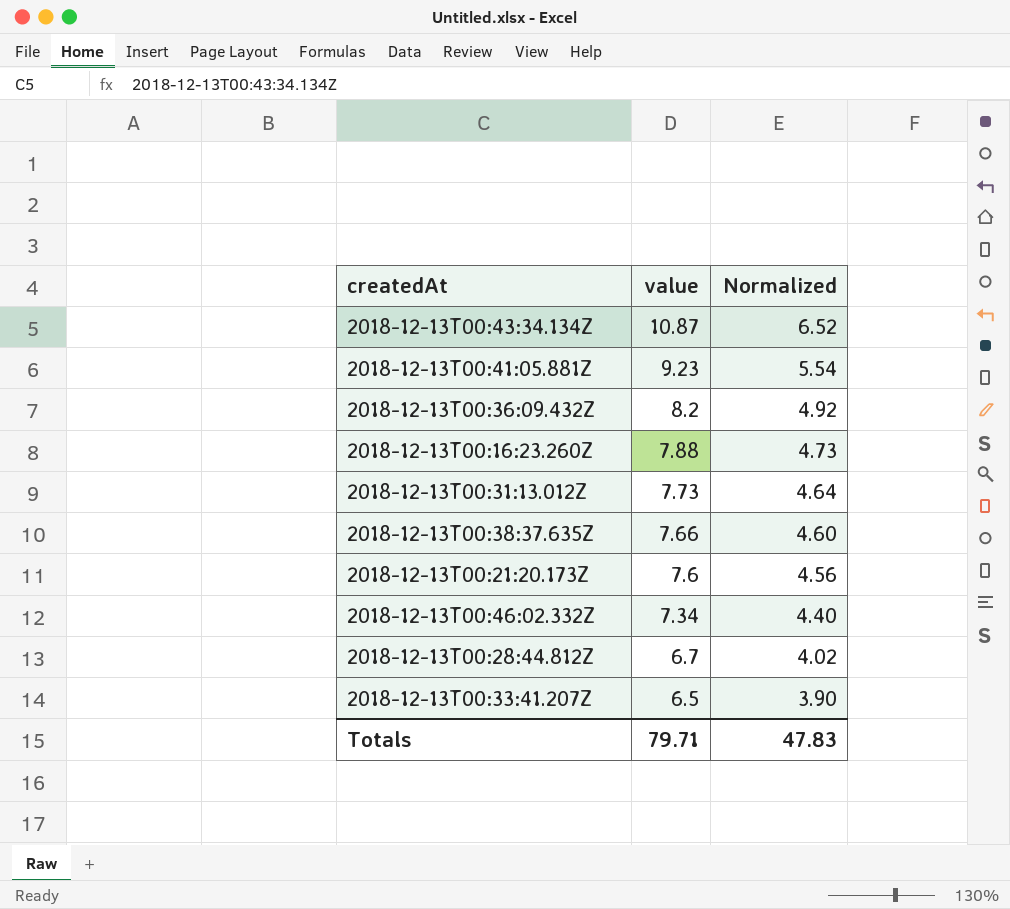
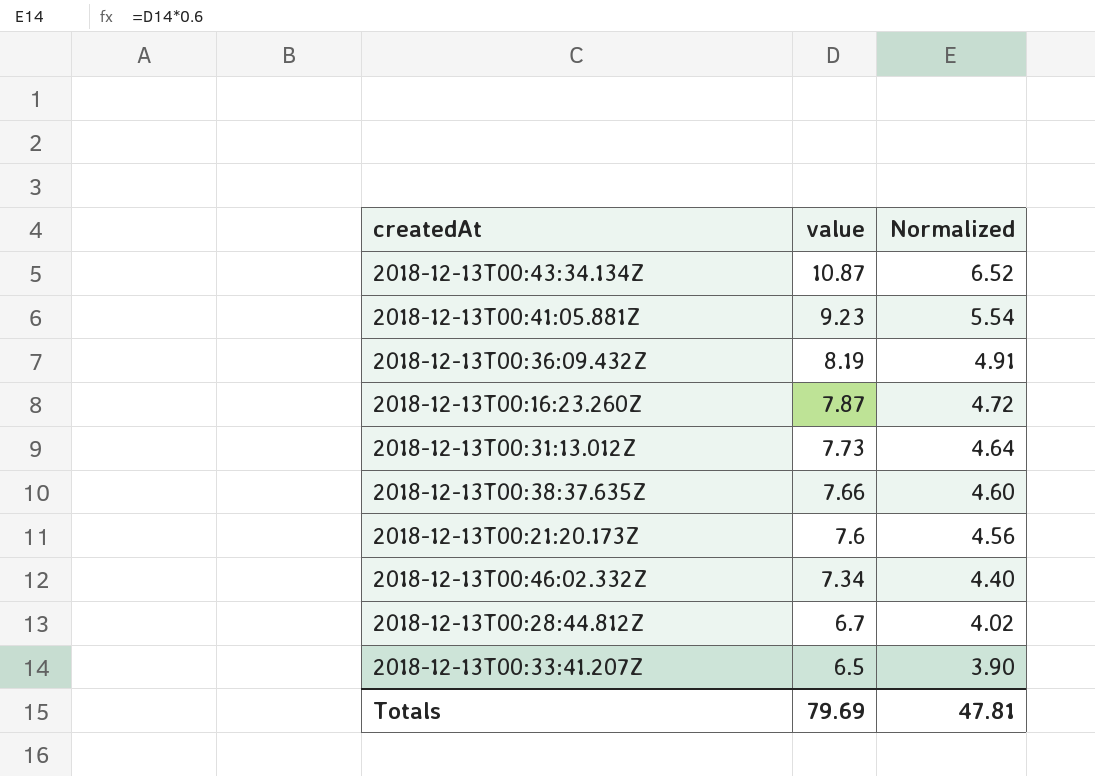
2018-12-13T00:36:09.432Z | value: 8.2 -> 8.19
2018-12-13T00:36:09.432Z | Normalized: 4.92 -> 4.91
2018-12-13T00:16:23.260Z | value: 7.88 -> 7.87
2018-12-13T00:16:23.260Z | Normalized: 4.73 -> 4.72
Totals | value: 79.71 -> 79.69
Totals | Normalized: 47.83 -> 47.81

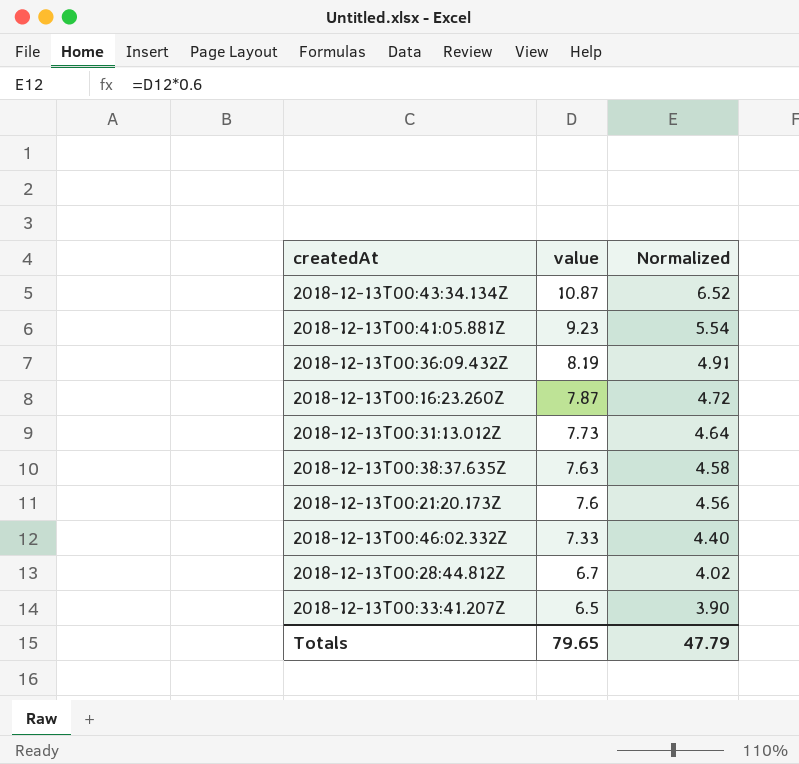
2018-12-13T00:38:37.635Z | value: 7.66 -> 7.63
2018-12-13T00:38:37.635Z | Normalized: 4.60 -> 4.58
2018-12-13T00:46:02.332Z | value: 7.34 -> 7.33
Totals | value: 79.69 -> 79.65
Totals | Normalized: 47.81 -> 47.79

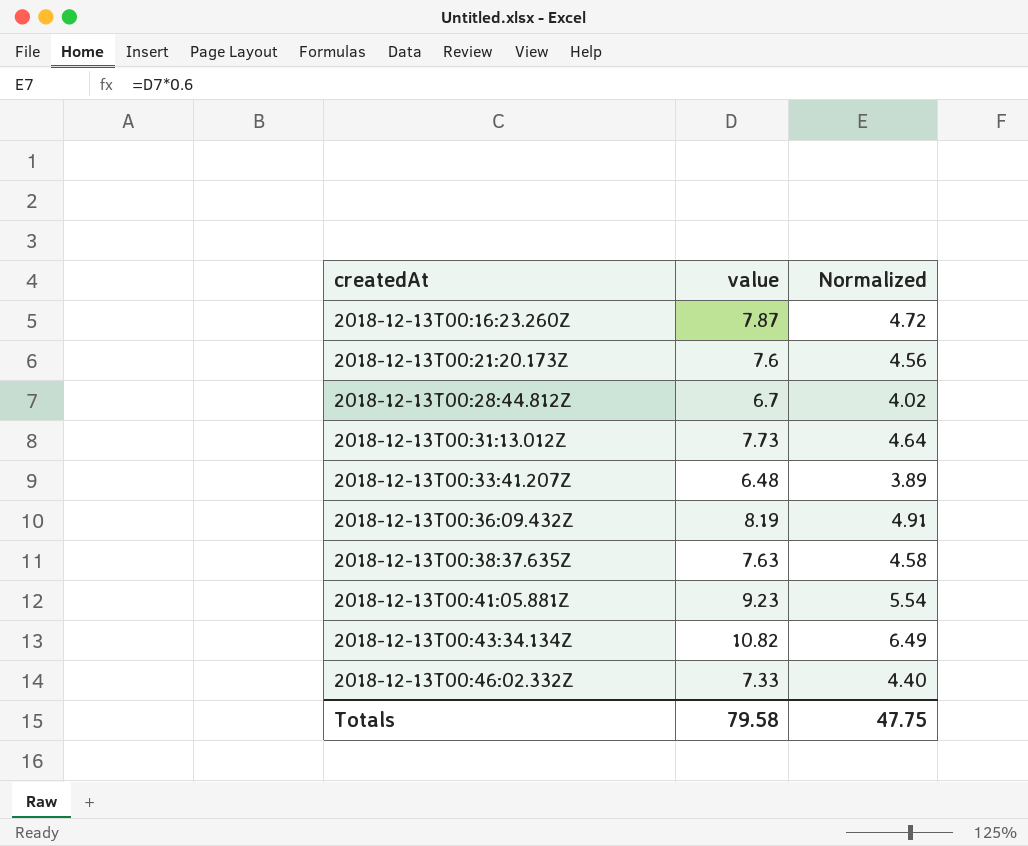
row order: value descending -> createdAt ascending
2018-12-13T00:33:41.207Z | value: 6.5 -> 6.48
2018-12-13T00:33:41.207Z | Normalized: 3.90 -> 3.89
2018-12-13T00:43:34.134Z | value: 10.87 -> 10.82
2018-12-13T00:43:34.134Z | Normalized: 6.52 -> 6.49
Totals | value: 79.65 -> 79.58
Totals | Normalized: 47.79 -> 47.75

